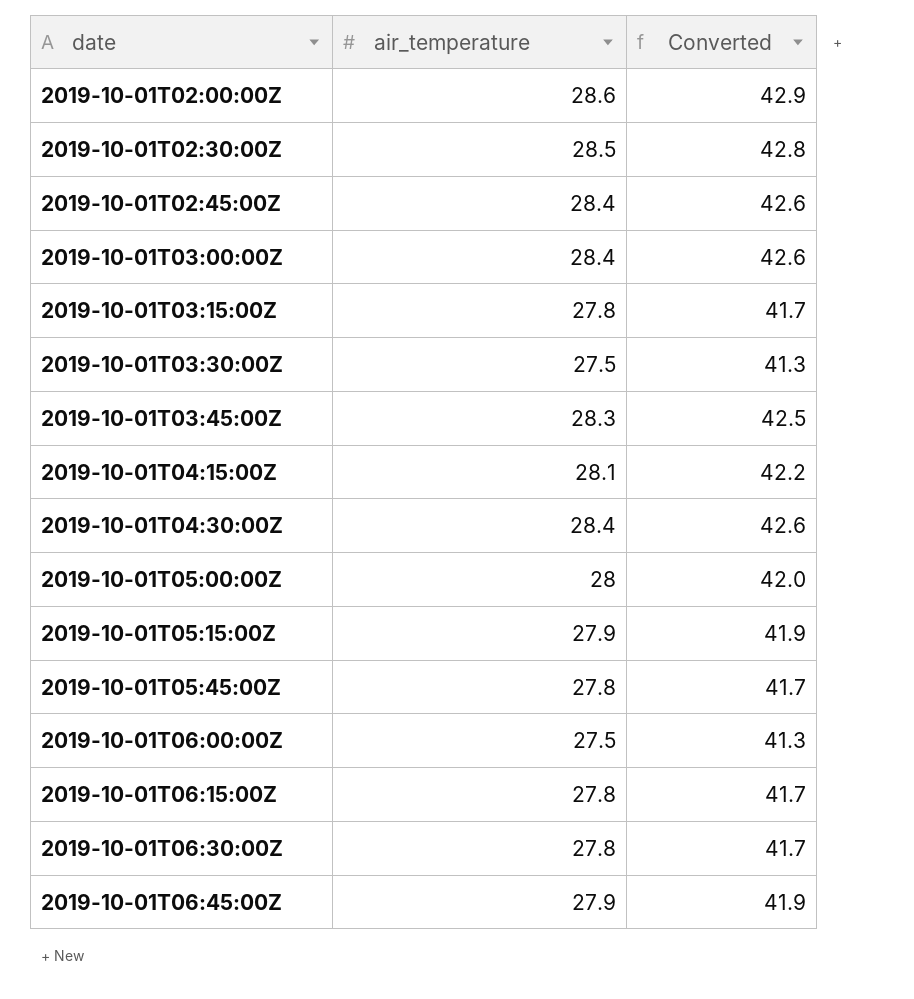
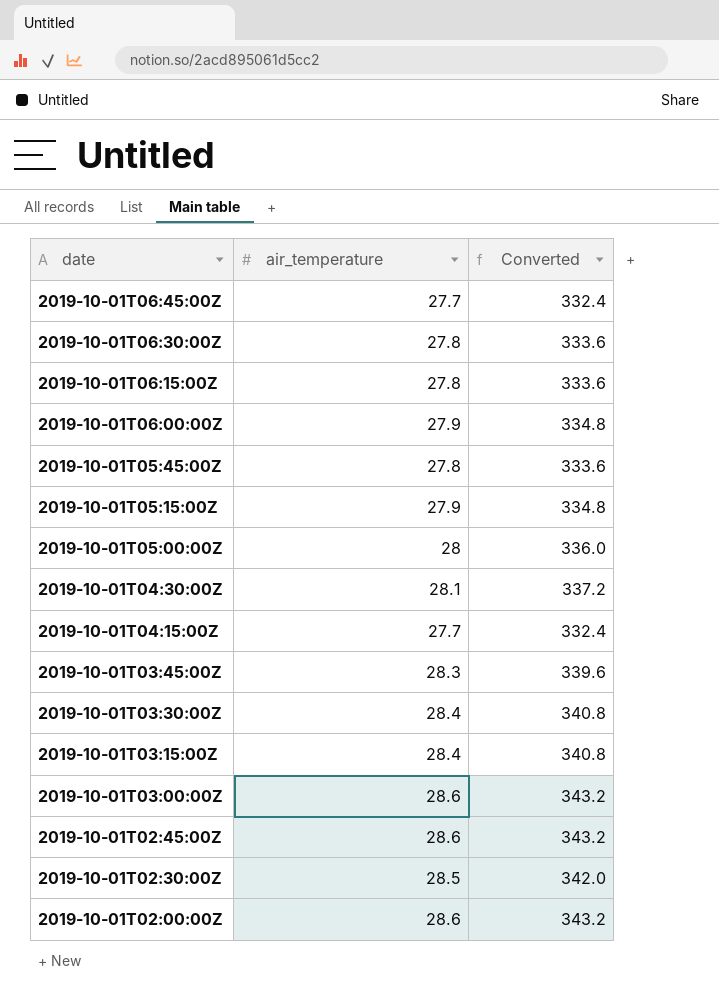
row order: date ascending -> date descending
column Converted | formula: [air_temperature] * 1.5 -> [air_temperature] * 12
2019-10-01T06:45:00Z | air_temperature: 27.9 -> 27.7
2019-10-01T06:00:00Z | air_temperature: 27.5 -> 27.9
2019-10-01T04:30:00Z | air_temperature: 28.4 -> 28.1
2019-10-01T04:15:00Z | air_temperature: 28.1 -> 27.7
2019-10-01T03:30:00Z | air_temperature: 27.5 -> 28.4
2019-10-01T03:15:00Z | air_temperature: 27.8 -> 28.4
2019-10-01T03:00:00Z | air_temperature: 28.4 -> 28.6
2019-10-01T02:45:00Z | air_temperature: 28.4 -> 28.6

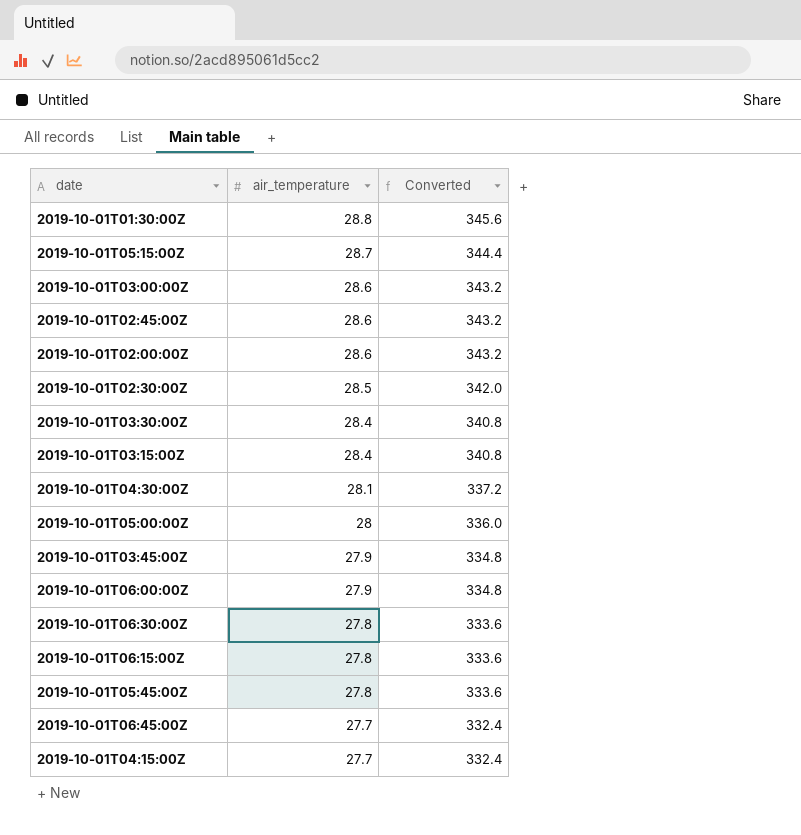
row order: date descending -> air_temperature descending
row 2019-10-01T01:30:00Z: none -> 28.8 | 345.6
2019-10-01T05:15:00Z | air_temperature: 27.9 -> 28.7
2019-10-01T05:15:00Z | Converted: 334.8 -> 344.4
2019-10-01T03:45:00Z | air_temperature: 28.3 -> 27.9
2019-10-01T03:45:00Z | Converted: 339.6 -> 334.8

